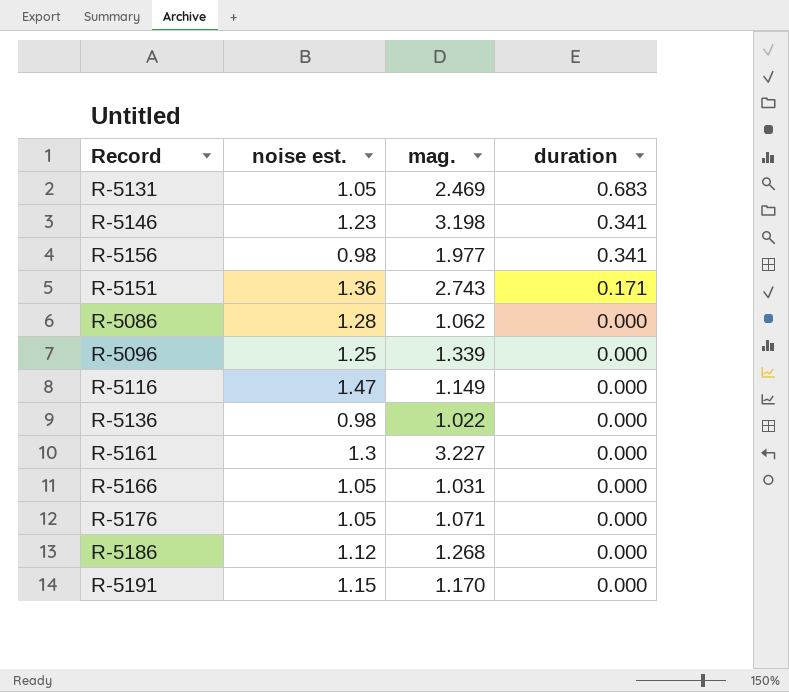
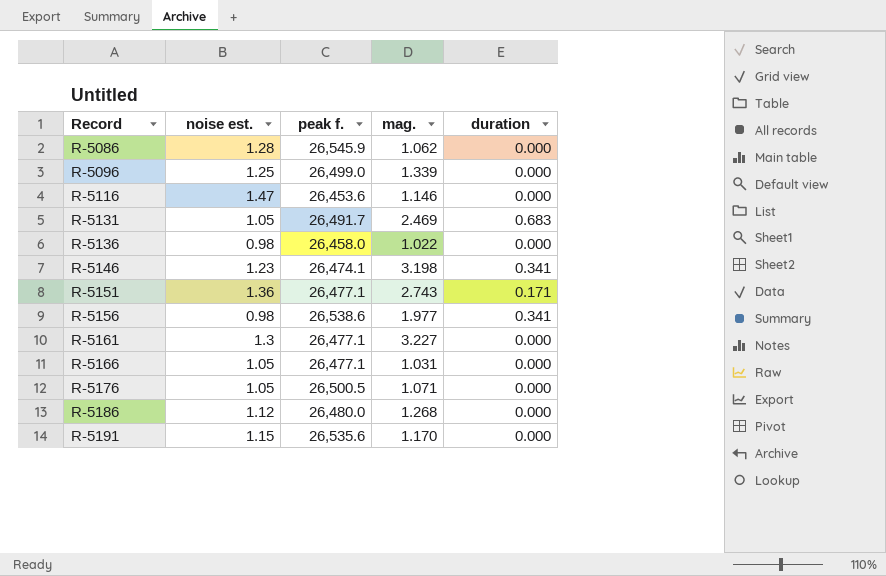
row order: duration descending -> Record ascending
column peak f. | position: none -> 3
R-5116 | mag.: 1.149 -> 1.146

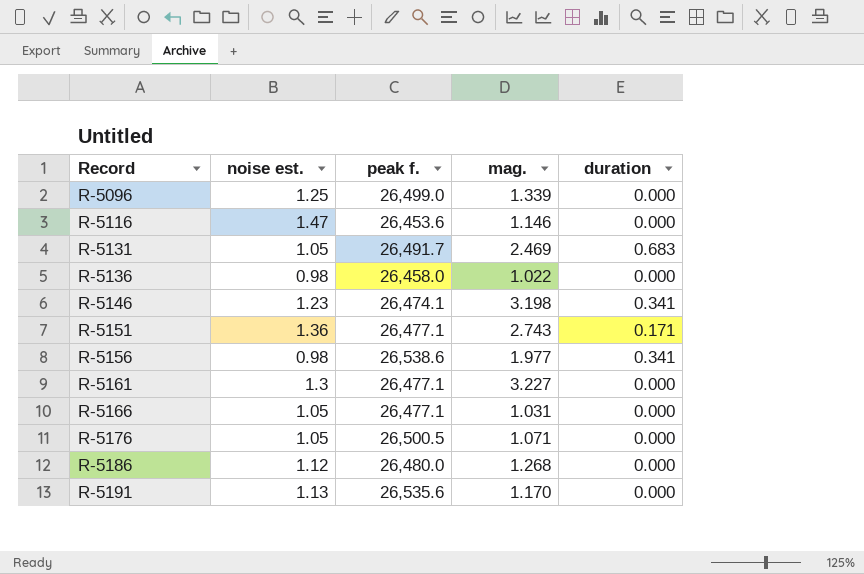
row R-5086: 1.28 | 26,545.9 | 1.062 | 0.000 -> none
R-5191 | noise est.: 1.15 -> 1.13

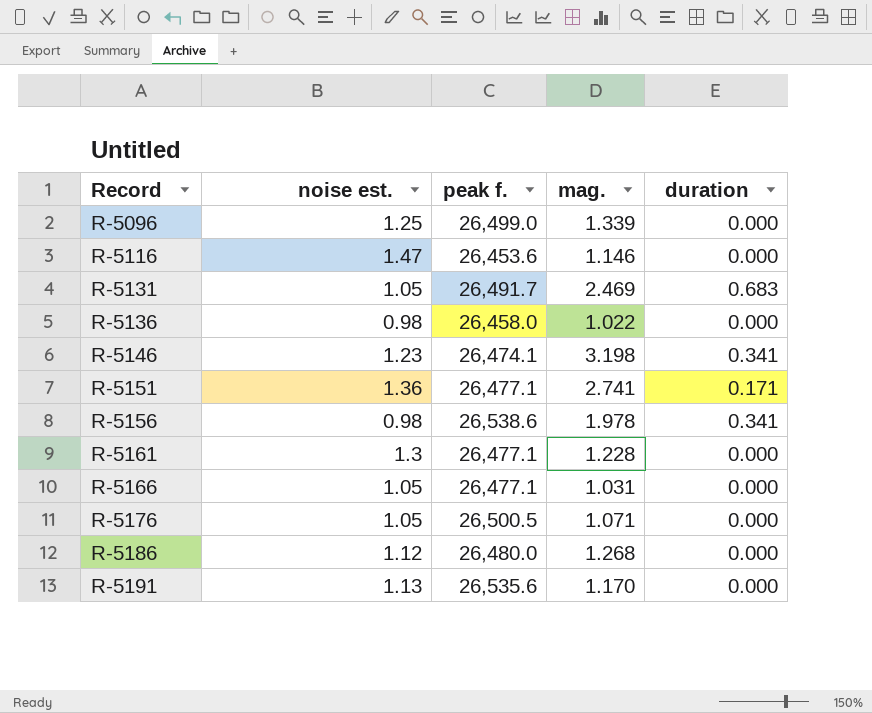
R-5151 | mag.: 2.743 -> 2.741
R-5156 | mag.: 1.977 -> 1.978
R-5161 | mag.: 3.227 -> 1.228

